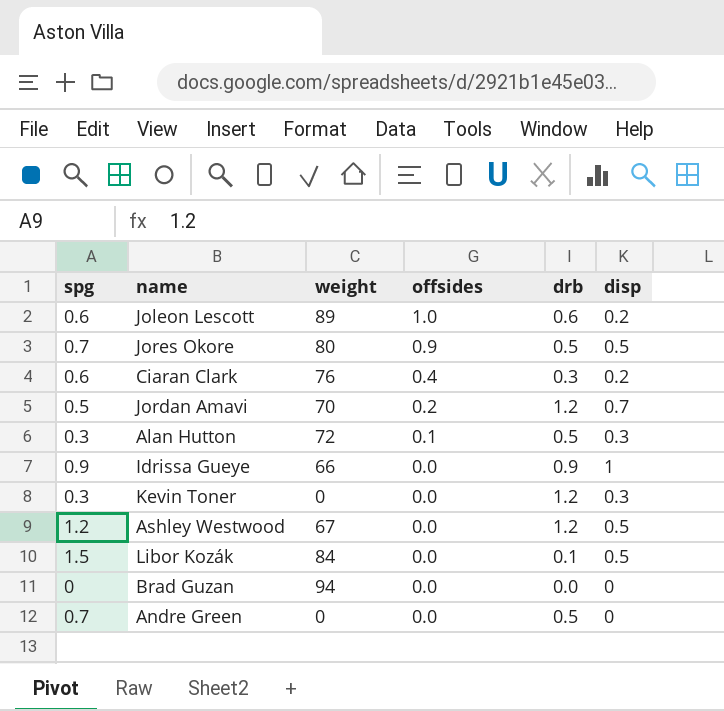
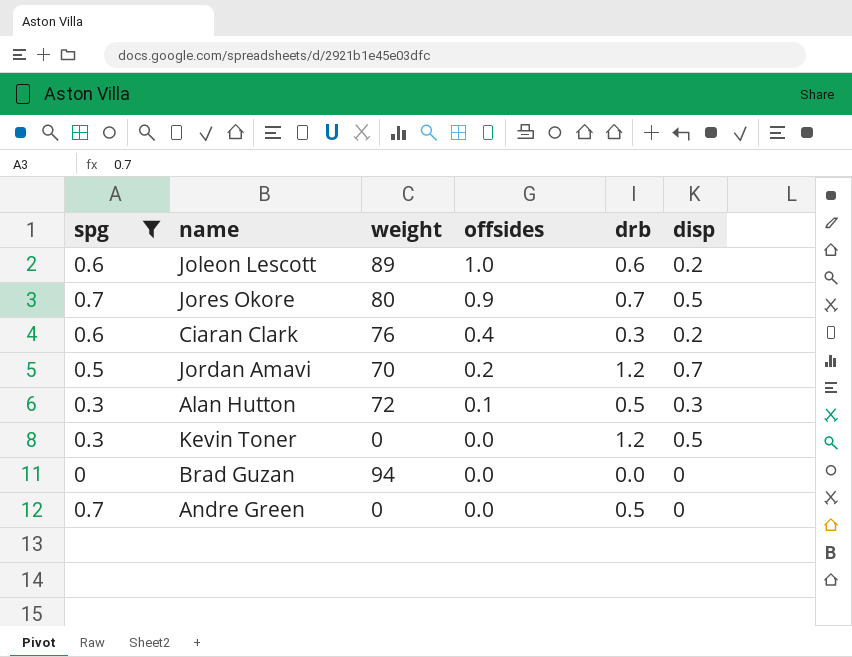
filter: none -> spg <= 0.7
Jores Okore | drb: 0.5 -> 0.7
Kevin Toner | disp: 0.3 -> 0.5

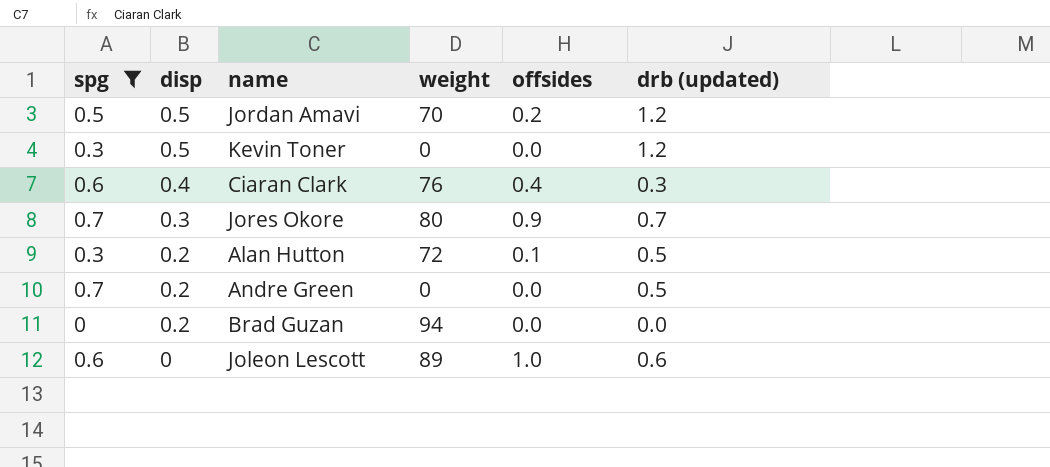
row order: offsides descending -> disp descending
column disp | position: 6 -> 2
column name: drb -> drb (updated)
Jordan Amavi | disp: 0.7 -> 0.5
Ciaran Clark | disp: 0.2 -> 0.4
Jores Okore | disp: 0.5 -> 0.3
Alan Hutton | disp: 0.3 -> 0.2
Andre Green | disp: 0 -> 0.2
Brad Guzan | disp: 0 -> 0.2
Joleon Lescott | disp: 0.2 -> 0

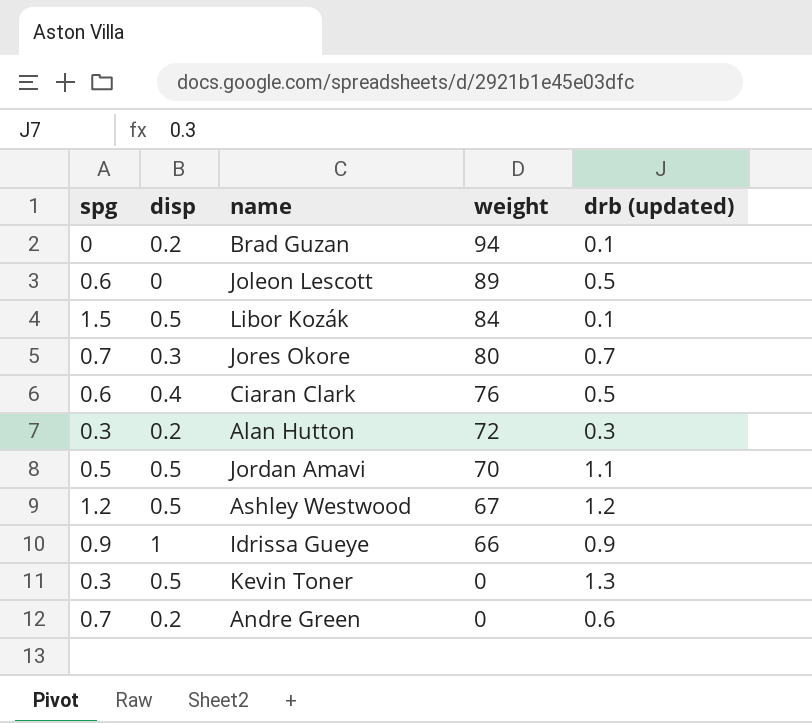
filter: spg <= 0.7 -> none
row order: disp descending -> weight descending
column offsides | position: 5 -> none
Brad Guzan | drb (updated): 0.0 -> 0.1
Joleon Lescott | drb (updated): 0.6 -> 0.5
Ciaran Clark | drb (updated): 0.3 -> 0.5
Alan Hutton | drb (updated): 0.5 -> 0.3
Jordan Amavi | drb (updated): 1.2 -> 1.1
Kevin Toner | drb (updated): 1.2 -> 1.3
Andre Green | drb (updated): 0.5 -> 0.6

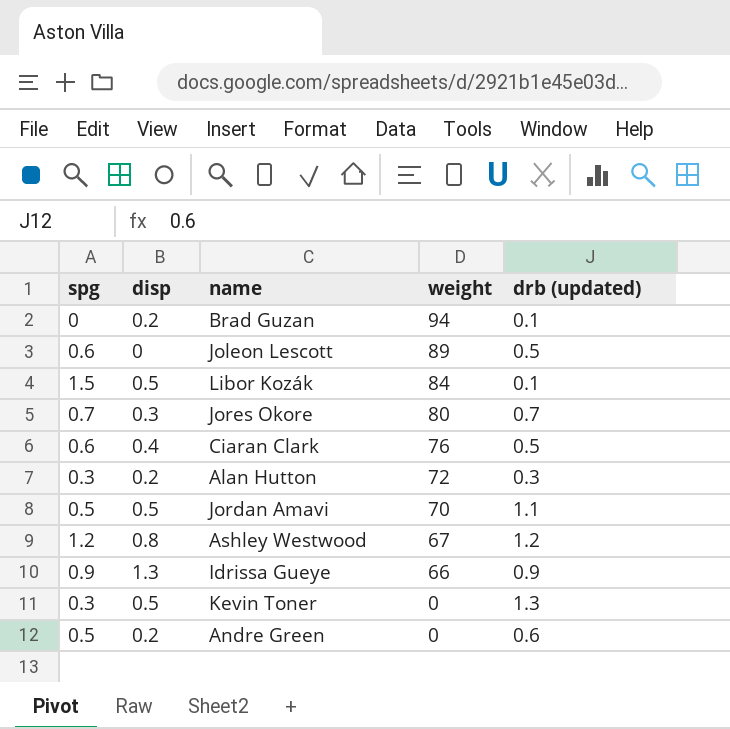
Ashley Westwood | disp: 0.5 -> 0.8
Idrissa Gueye | disp: 1 -> 1.3
Andre Green | spg: 0.7 -> 0.5

